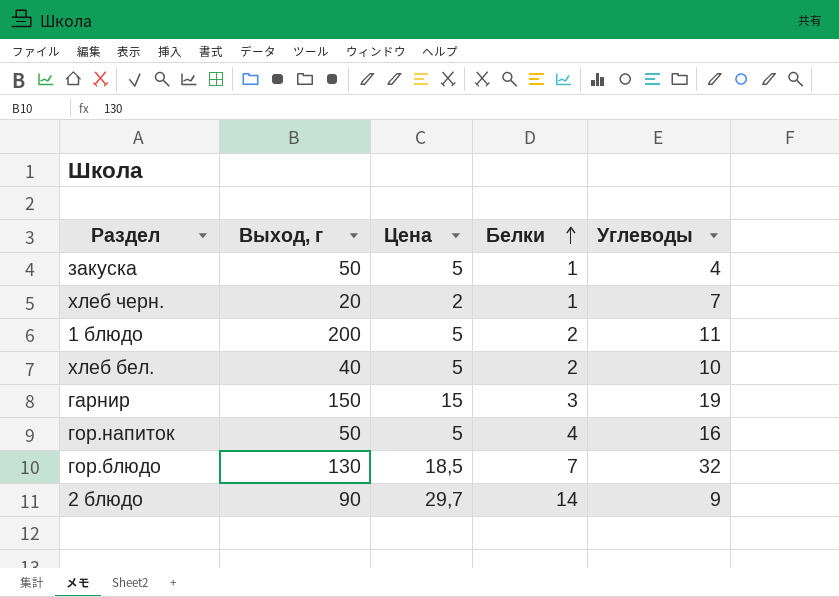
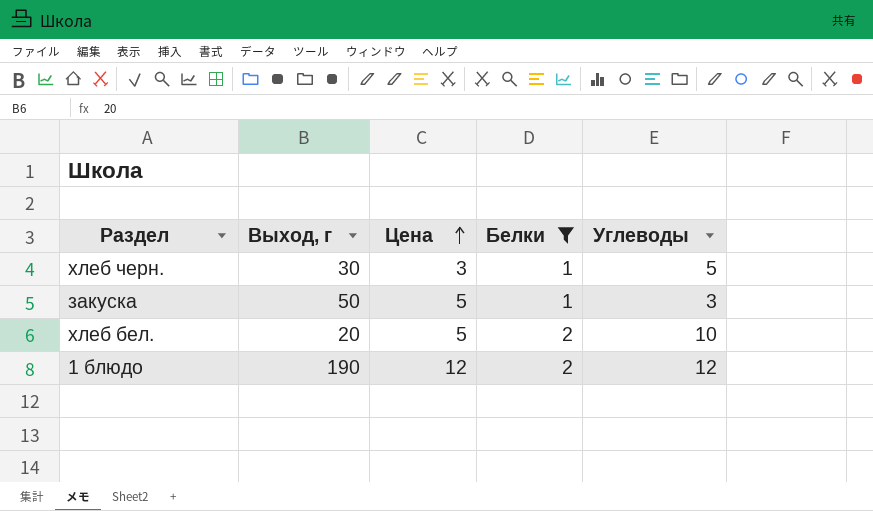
filter: none -> Белки <= 2
row order: Белки ascending -> Цена ascending
хлеб черн. | Выход, г: 20 -> 30
хлеб черн. | Цена: 2 -> 3
хлеб черн. | Углеводы: 7 -> 5
закуска | Углеводы: 4 -> 3
хлеб бел. | Выход, г: 40 -> 20
1 блюдо | Выход, г: 200 -> 190
1 блюдо | Цена: 5 -> 12
1 блюдо | Углеводы: 11 -> 12

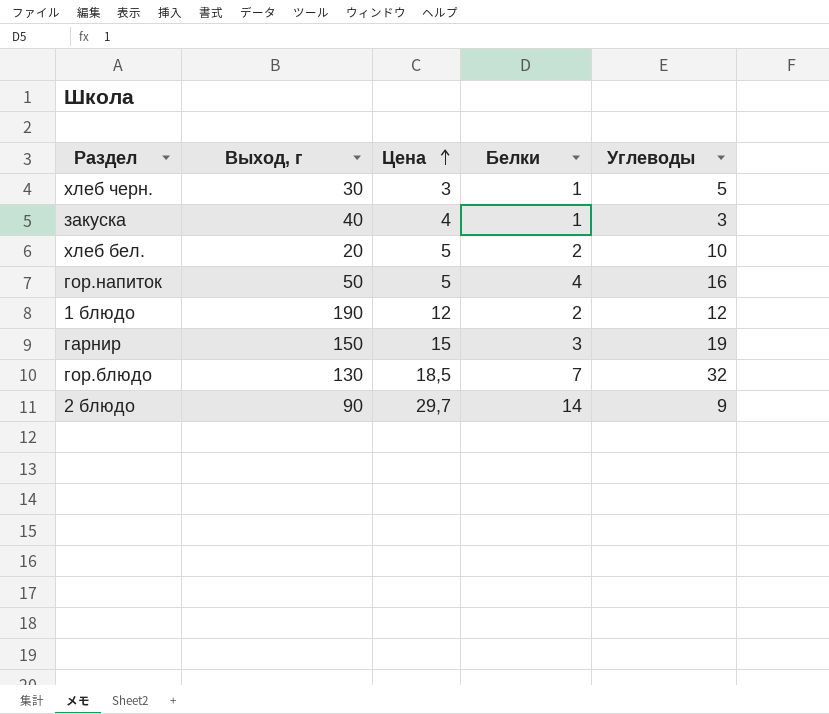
filter: Белки <= 2 -> none
закуска | Выход, г: 50 -> 40
закуска | Цена: 5 -> 4

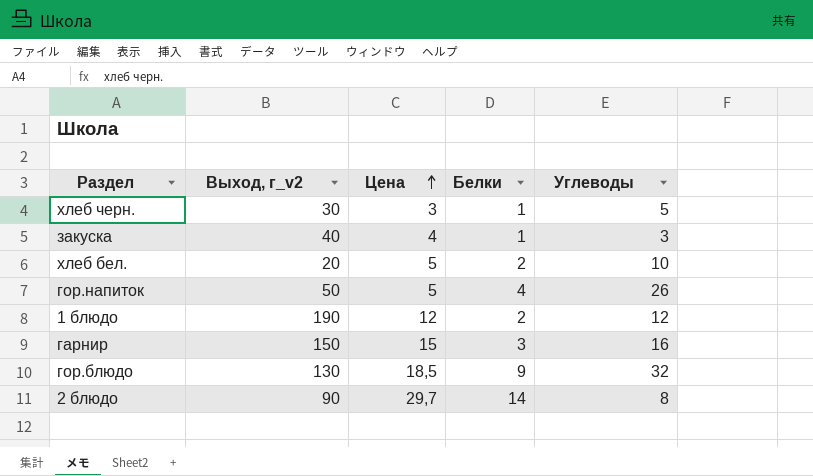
column name: Выход, г -> Выход, г_v2
гор.напиток | Углеводы: 16 -> 26
гарнир | Углеводы: 19 -> 16
гор.блюдо | Белки: 7 -> 9
2 блюдо | Углеводы: 9 -> 8

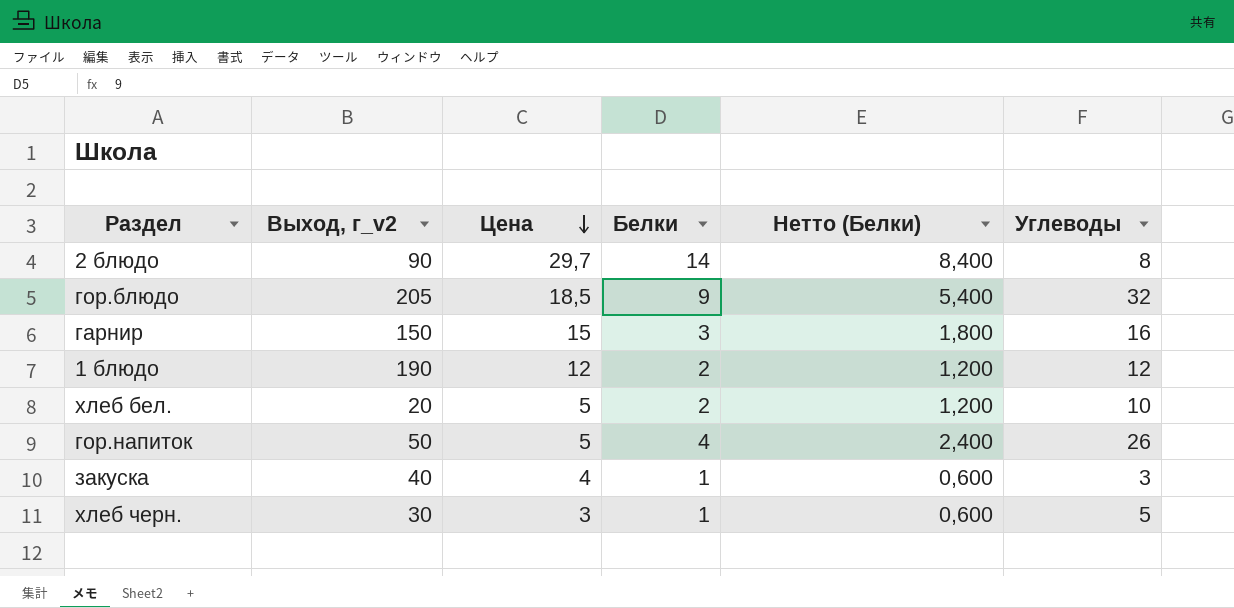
row order: Цена ascending -> Цена descending
column Нетто (Белки) | formula: none -> [Белки] * 0,6
гор.блюдо | Выход, г_v2: 130 -> 205

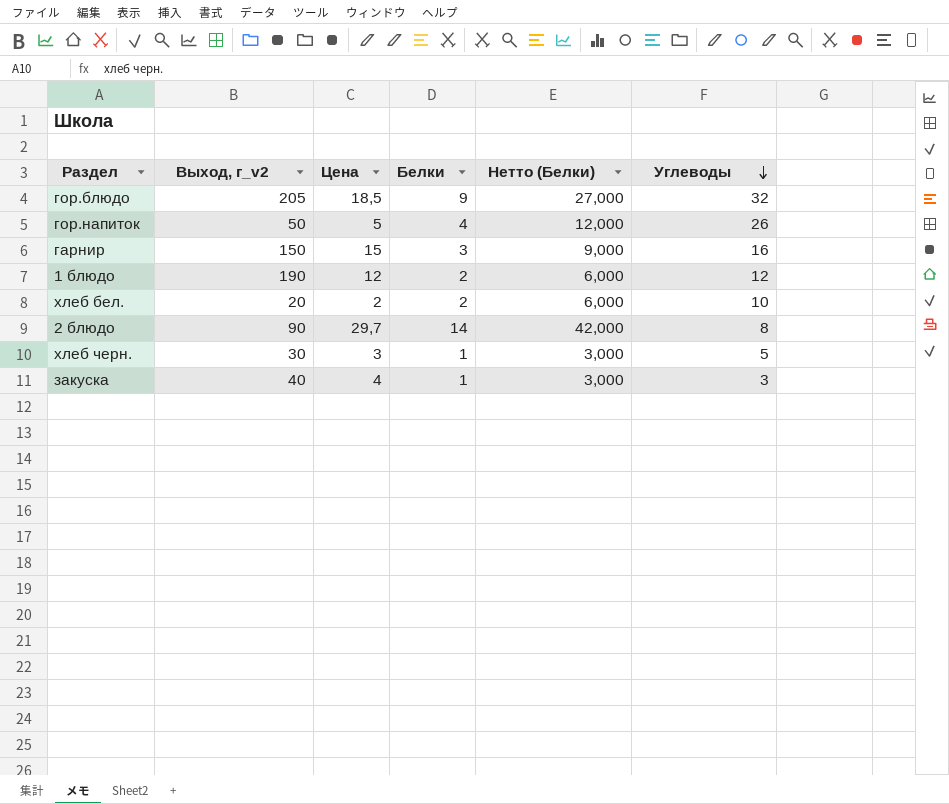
row order: Цена descending -> Углеводы descending
column Нетто (Белки) | formula: [Белки] * 0,6 -> [Белки] * 3
хлеб бел. | Цена: 5 -> 2

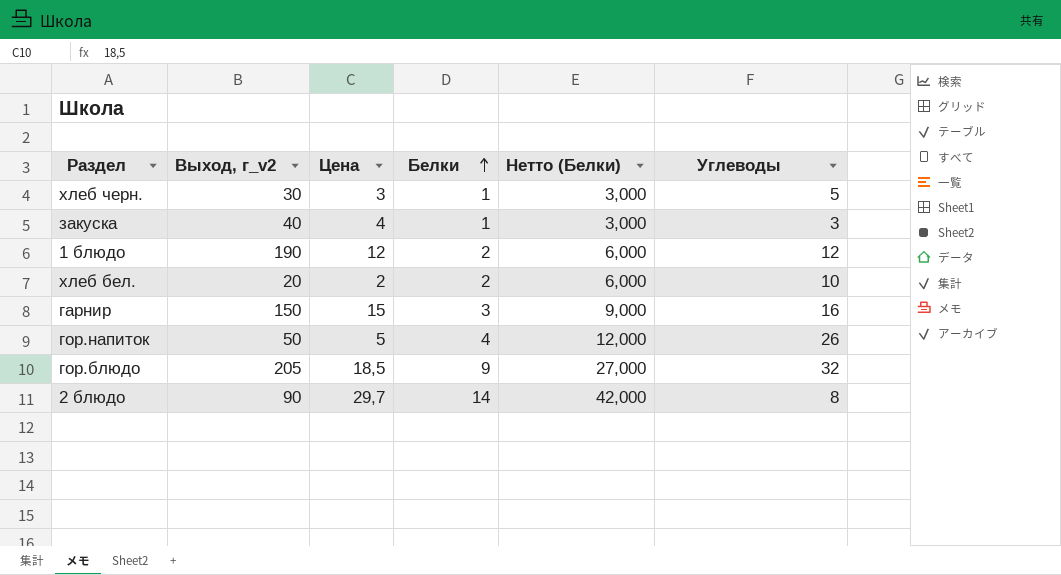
row order: Углеводы descending -> Белки ascending

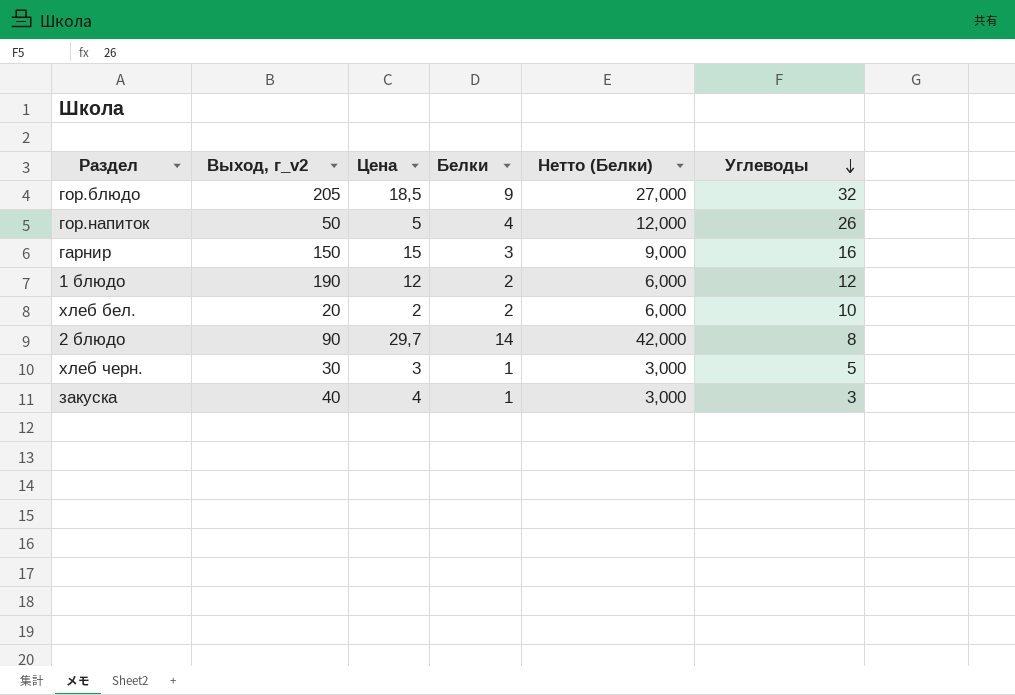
row order: Белки ascending -> Углеводы descending

